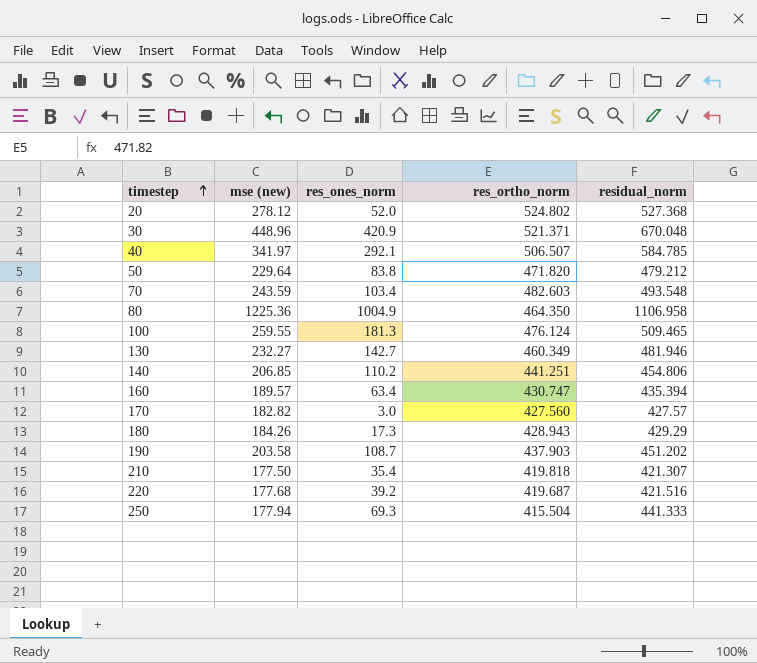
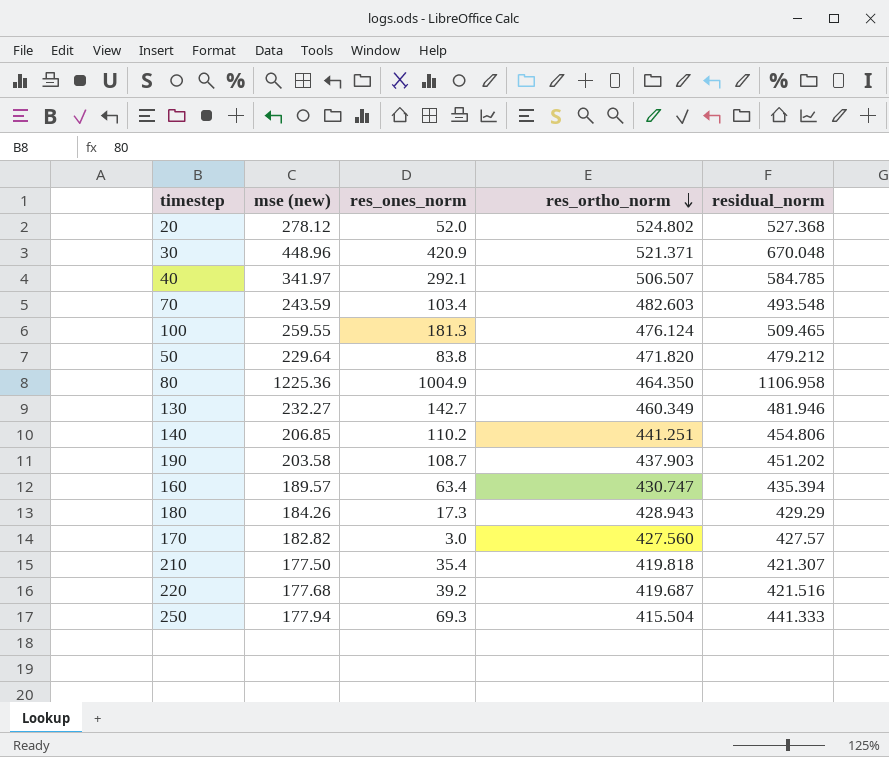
row order: timestep ascending -> res_ortho_norm descending

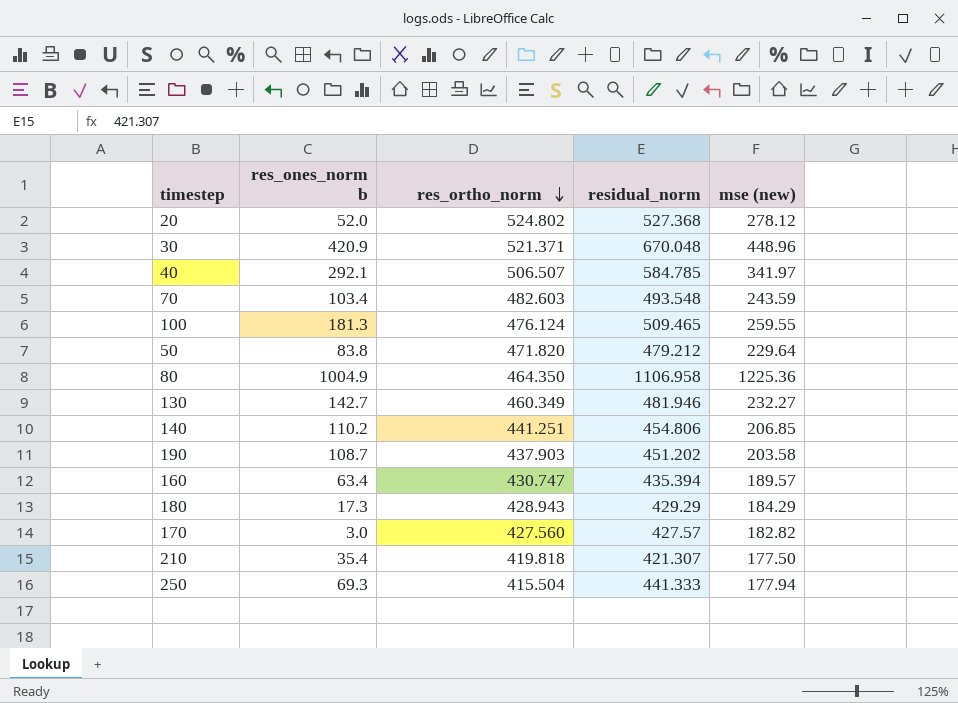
column name: res_ones_norm -> res_ones_norm b
column mse (new) | position: 2 -> 5
row 220: 177.68 | 39.2 | 419.687 | 421.516 -> none
180 | mse (new): 184.26 -> 184.29

